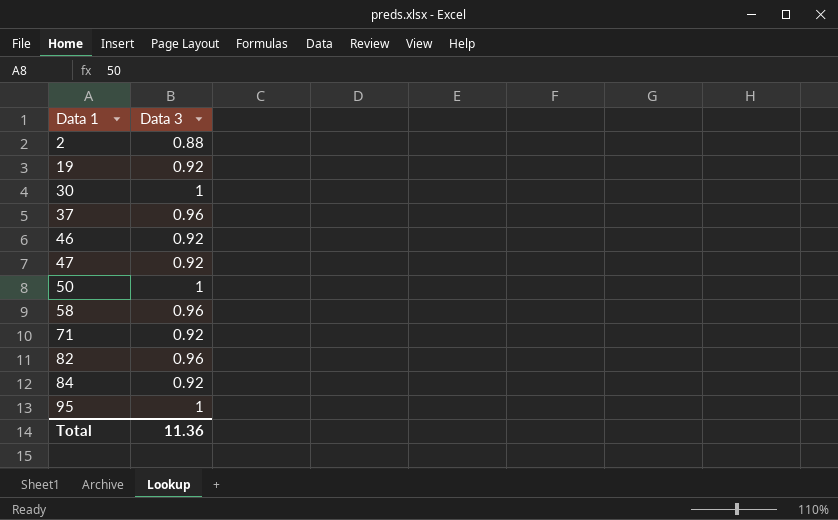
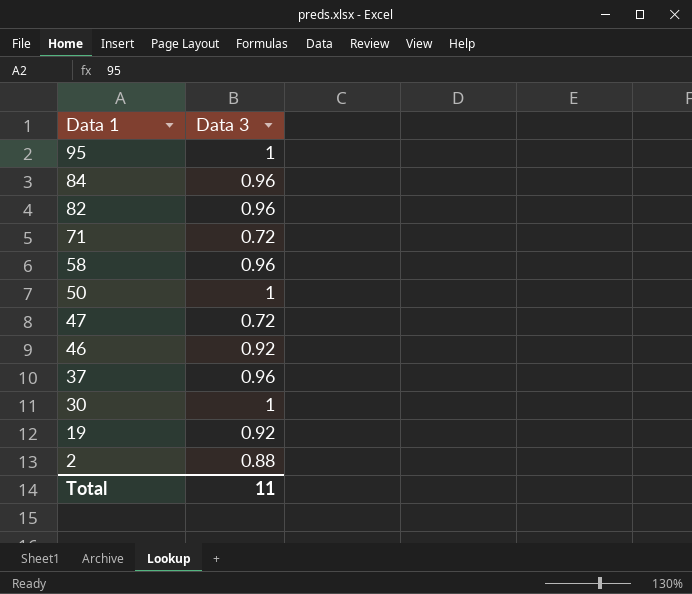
row order: Data 1 ascending -> Data 1 descending
84 | Data 3: 0.92 -> 0.96
71 | Data 3: 0.92 -> 0.72
47 | Data 3: 0.92 -> 0.72
Total | Data 3: 11.36 -> 11

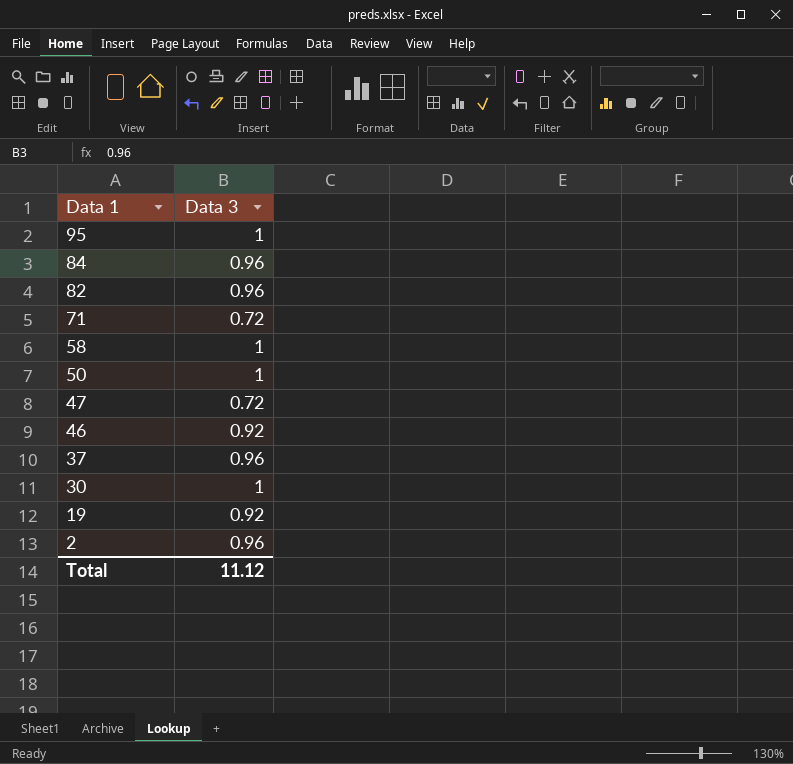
58 | Data 3: 0.96 -> 1
2 | Data 3: 0.88 -> 0.96
Total | Data 3: 11 -> 11.12

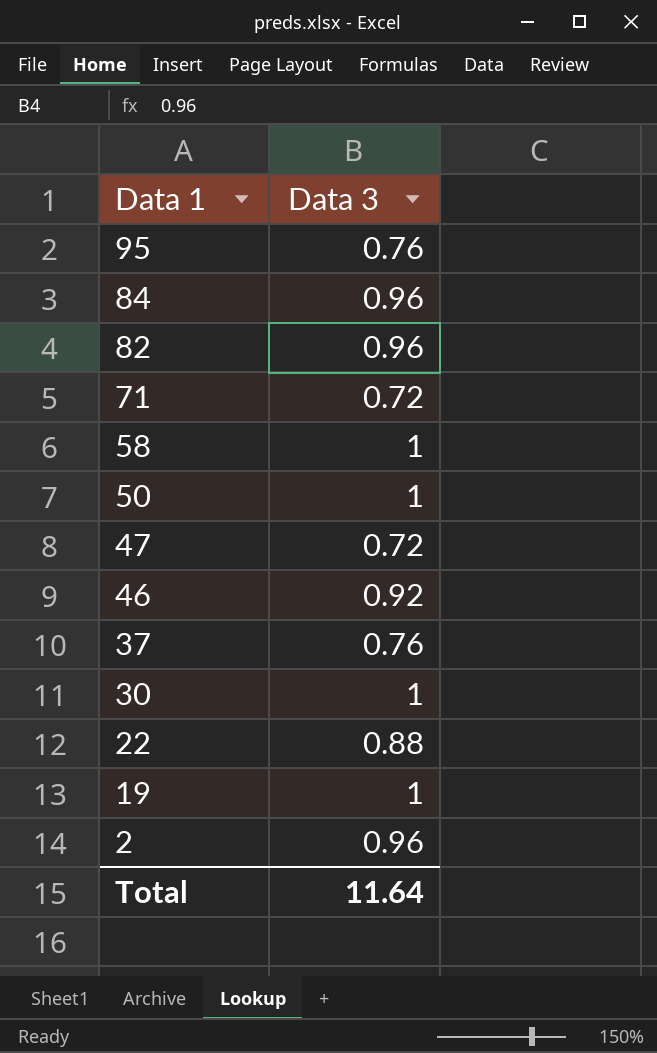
95 | Data 3: 1 -> 0.76
37 | Data 3: 0.96 -> 0.76
row 22: none -> 0.88
19 | Data 3: 0.92 -> 1
Total | Data 3: 11.12 -> 11.64

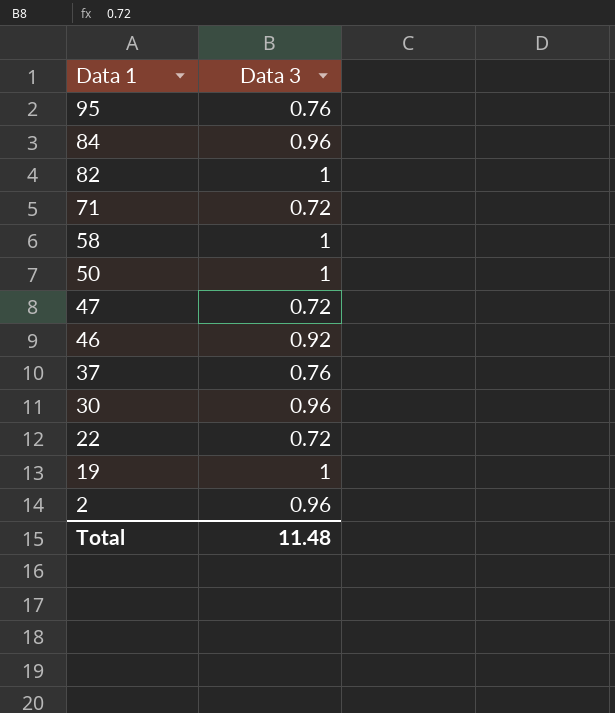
82 | Data 3: 0.96 -> 1
30 | Data 3: 1 -> 0.96
22 | Data 3: 0.88 -> 0.72
Total | Data 3: 11.64 -> 11.48

